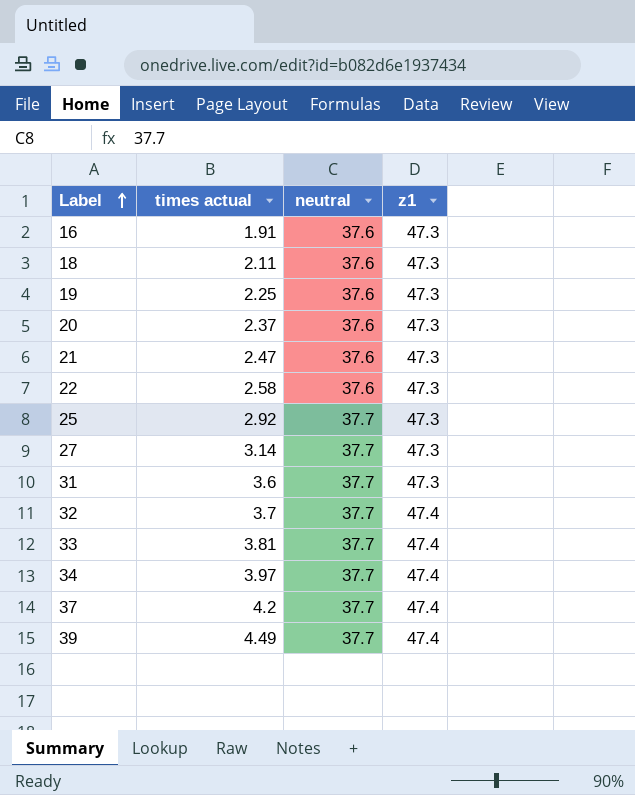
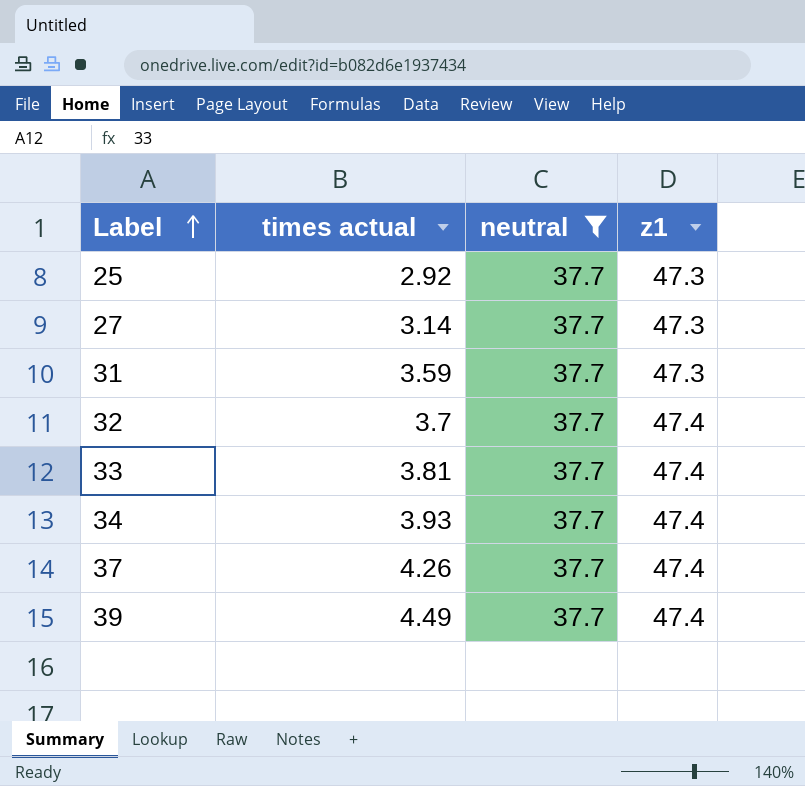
filter: none -> neutral = 37.7
31 | times actual: 3.6 -> 3.59
34 | times actual: 3.97 -> 3.93
37 | times actual: 4.2 -> 4.26

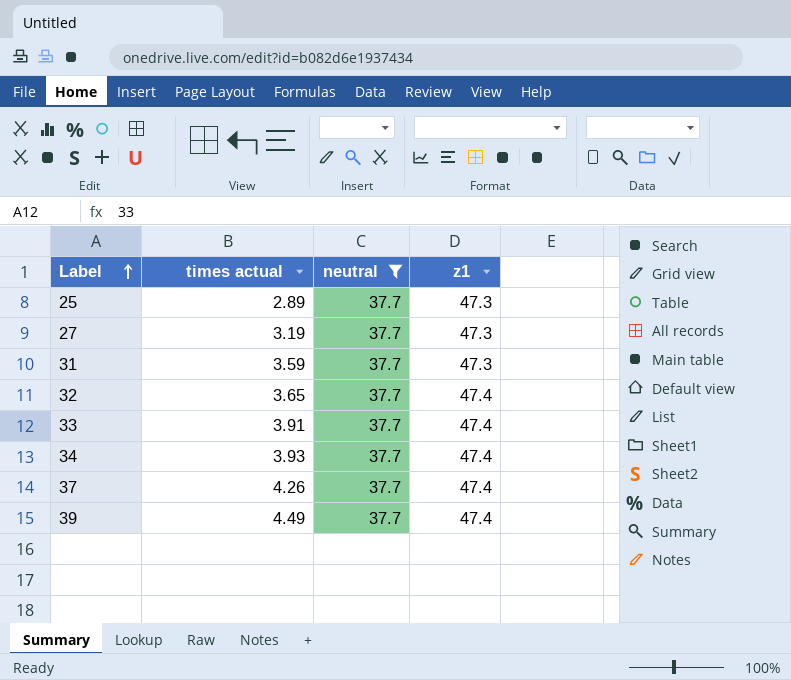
25 | times actual: 2.92 -> 2.89
27 | times actual: 3.14 -> 3.19
32 | times actual: 3.7 -> 3.65
33 | times actual: 3.81 -> 3.91

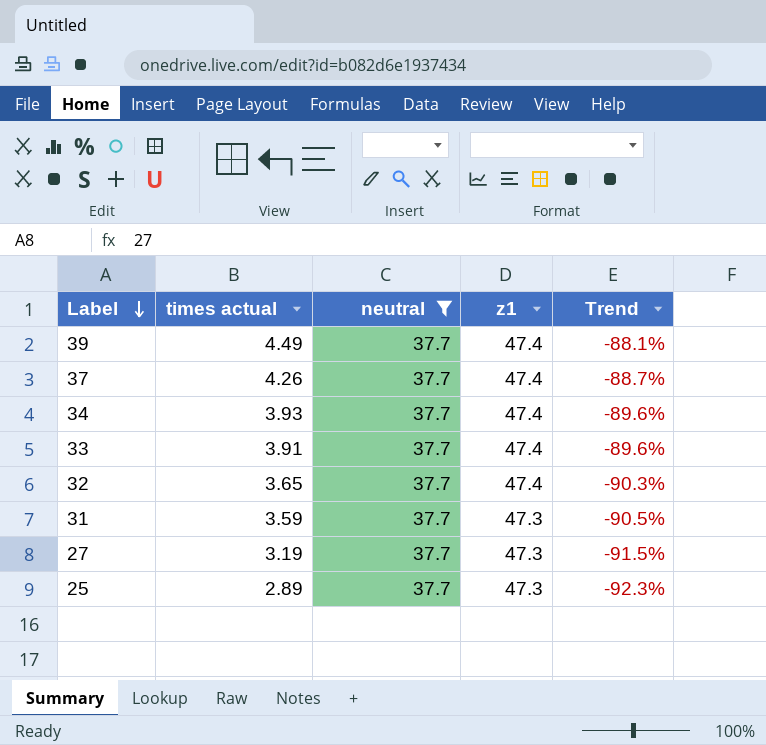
row order: Label ascending -> Label descending
column Trend | formula: none -> ([times actual] - [neutral]) / [neutral]

